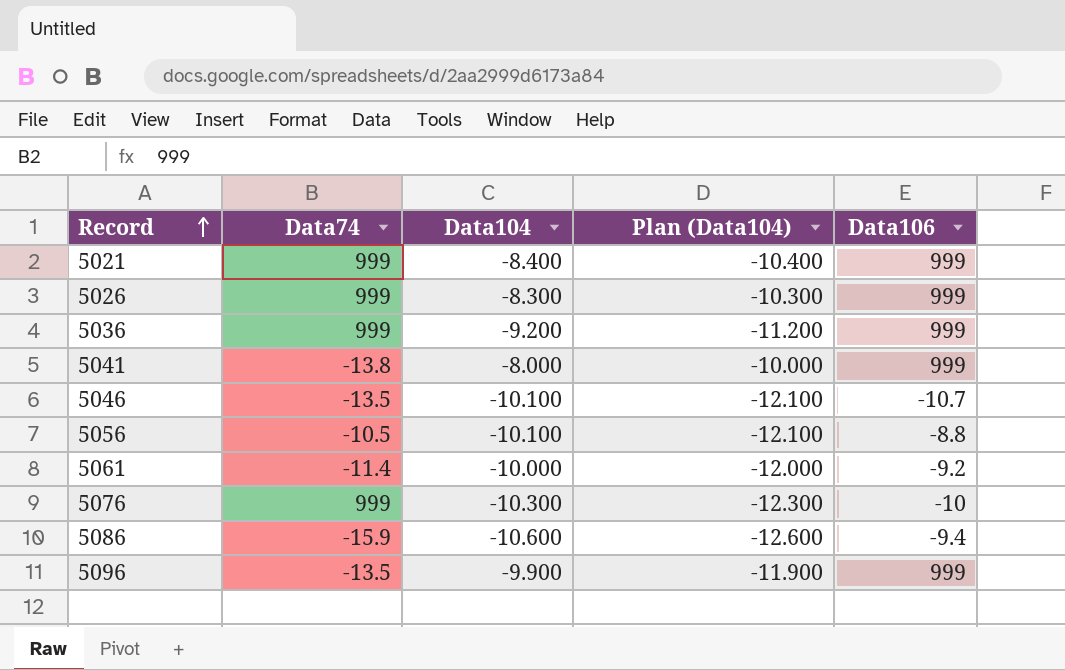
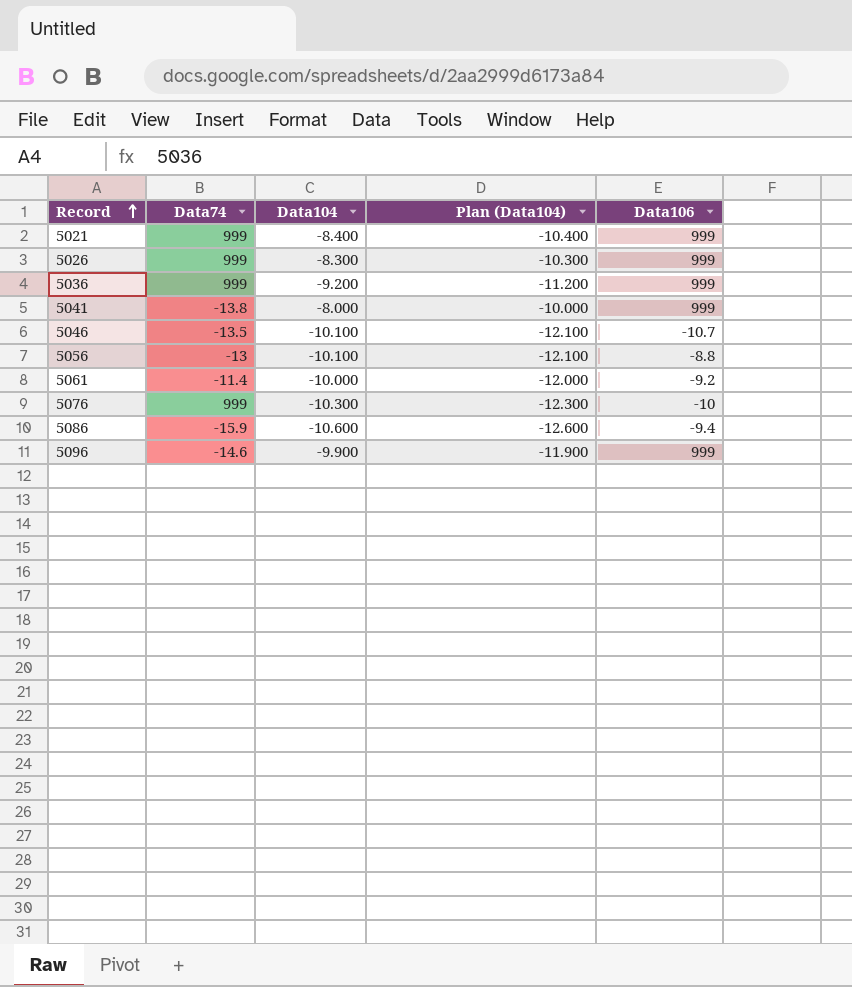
5056 | Data74: -10.5 -> -13
5096 | Data74: -13.5 -> -14.6

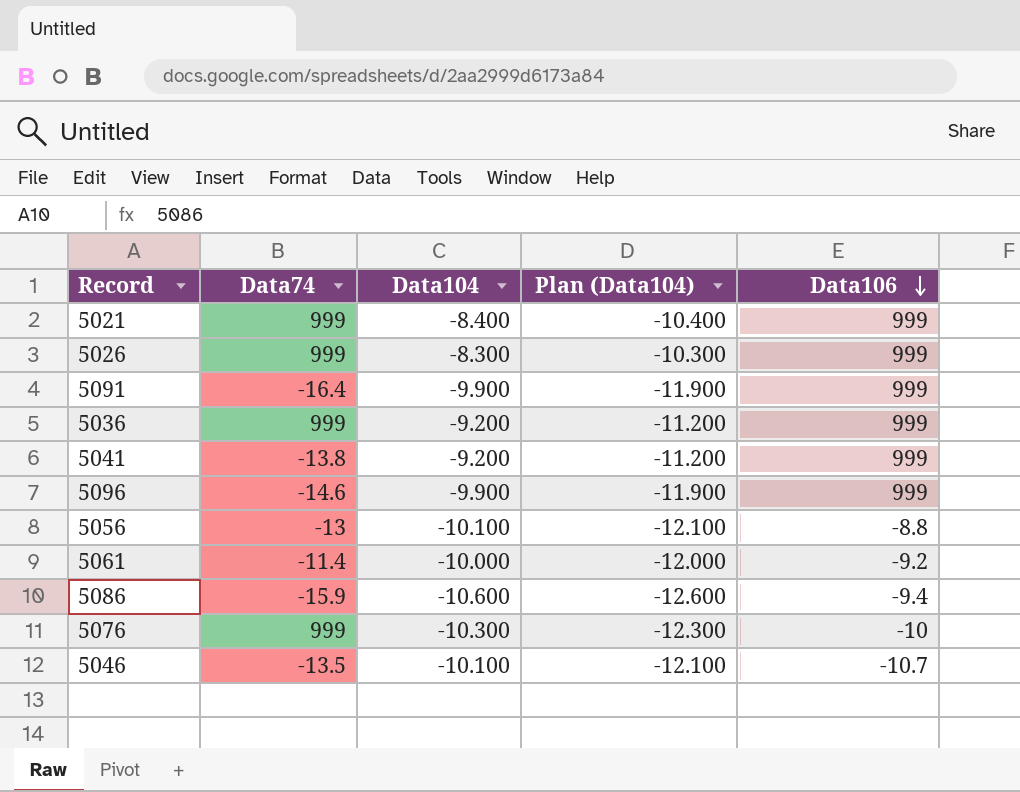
row order: Record ascending -> Data106 descending
row 5091: none -> -16.4 | -9.900 | -11.900 | 999
5041 | Data104: -8.000 -> -9.200
5041 | Plan (Data104): -10.000 -> -11.200

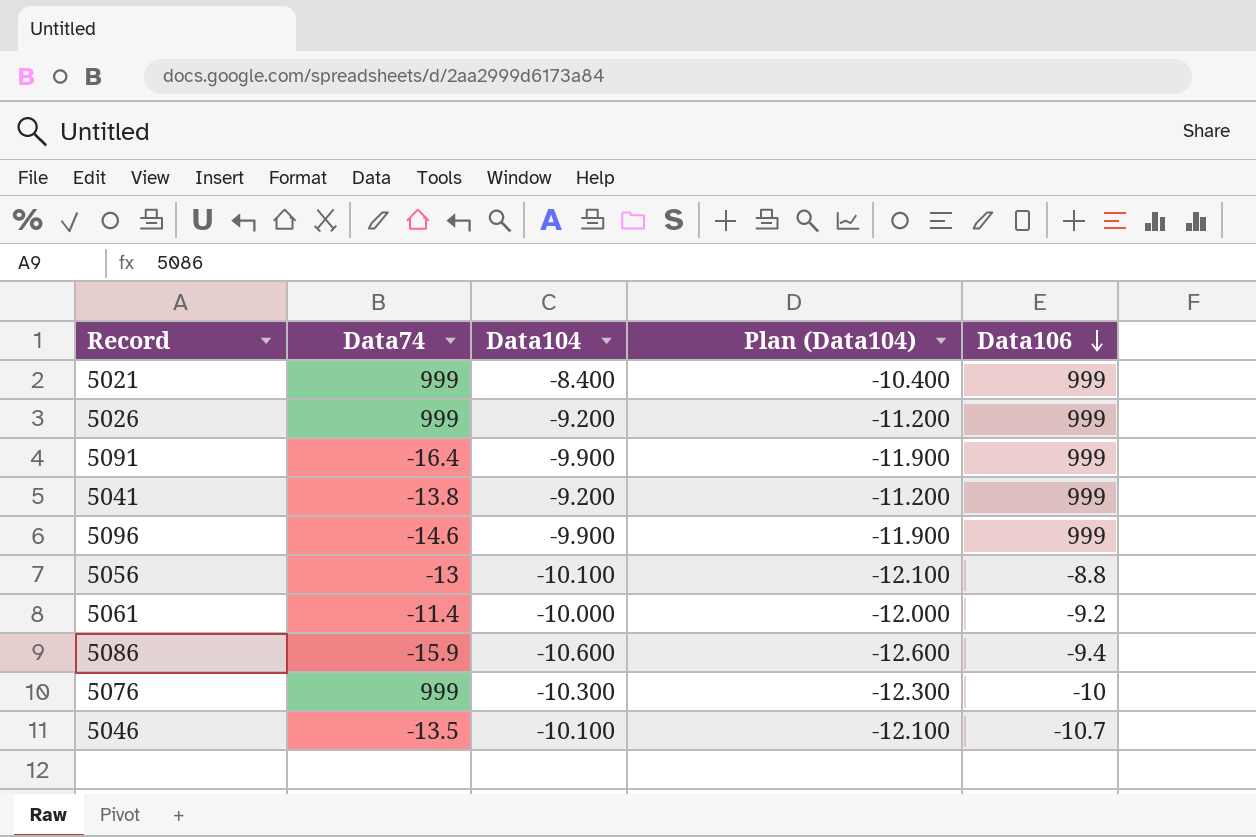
row 5036: 999 | -9.200 | -11.200 | 999 -> none
5026 | Data104: -8.300 -> -9.200
5026 | Plan (Data104): -10.300 -> -11.200

